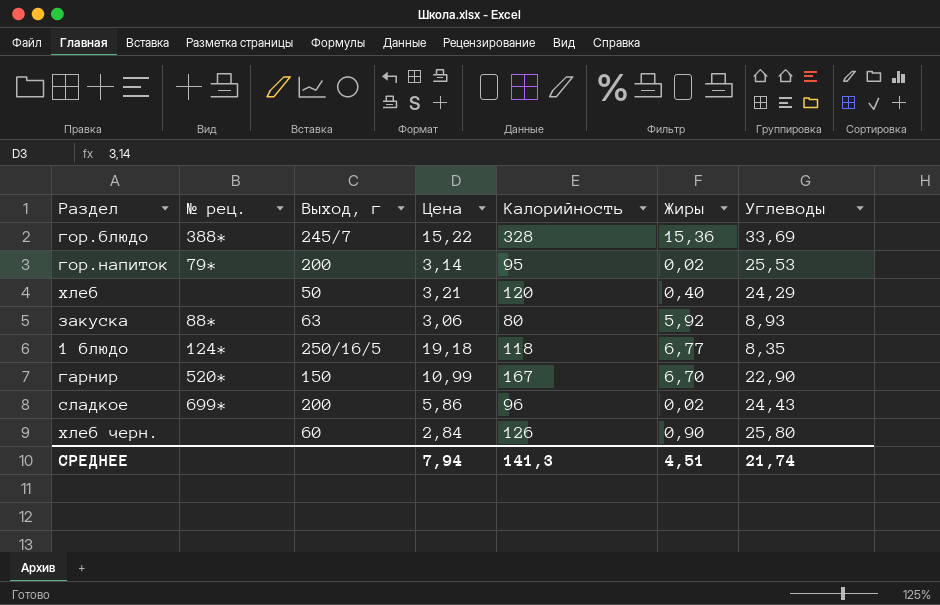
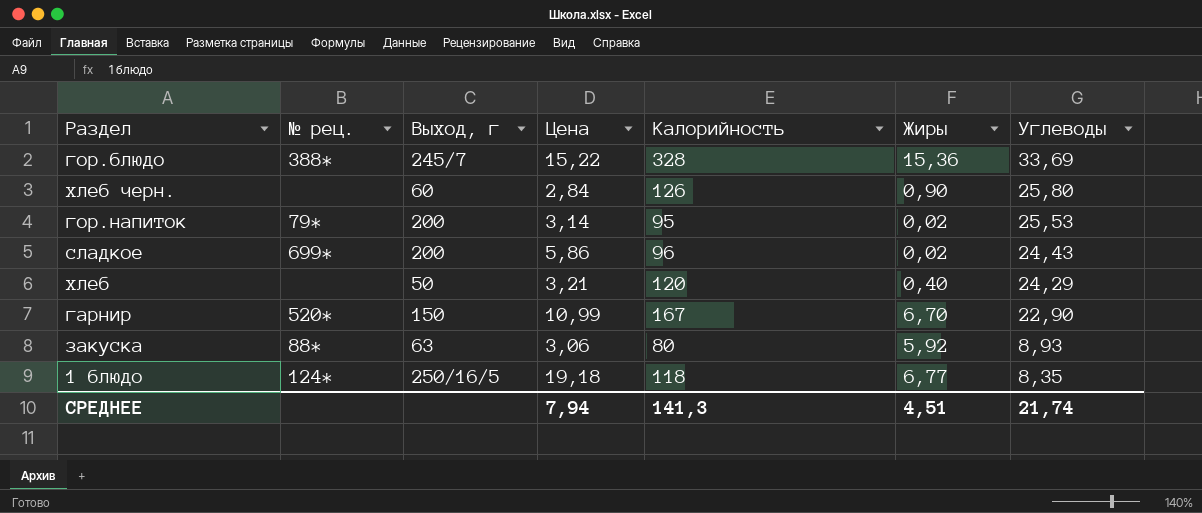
row order: none -> Углеводы descending

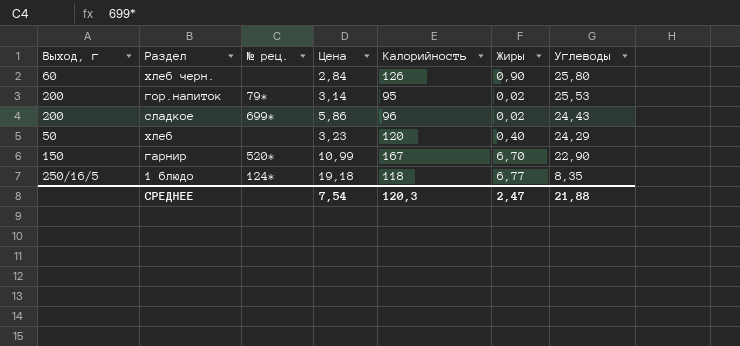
column Выход, г | position: 3 -> 1
row гор.блюдо: 388* | 245/7 | 15,22 | 328 | 15,36 | 33,69 -> none
row закуска: 88* | 63 | 3,06 | 80 | 5,92 | 8,93 -> none
хлеб | Цена: 3,21 -> 3,23
СРЕДНЕЕ | Цена: 7,94 -> 7,54
СРЕДНЕЕ | Калорийность: 141,3 -> 120,3
СРЕДНЕЕ | Жиры: 4,51 -> 2,47
СРЕДНЕЕ | Углеводы: 21,74 -> 21,88

